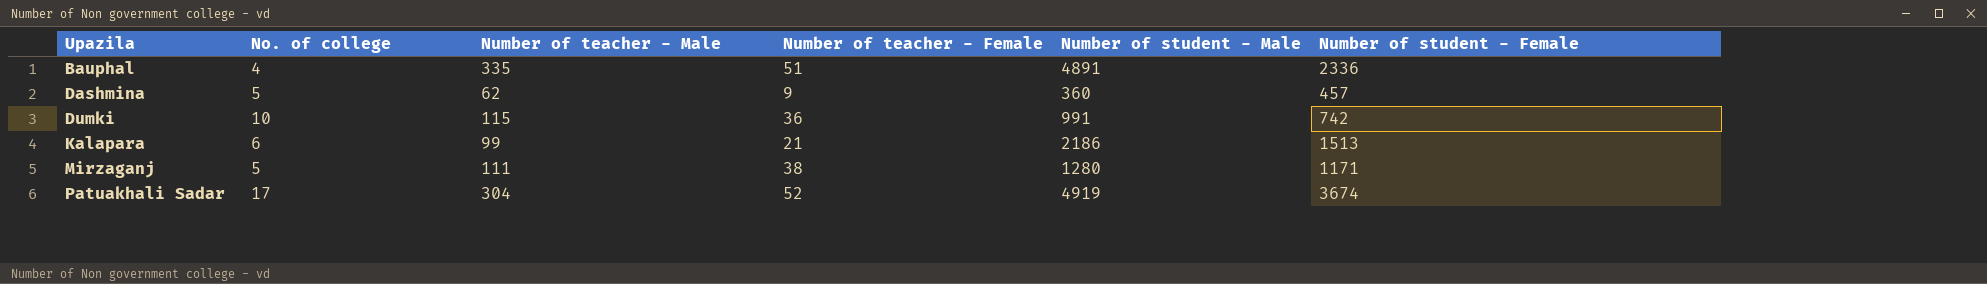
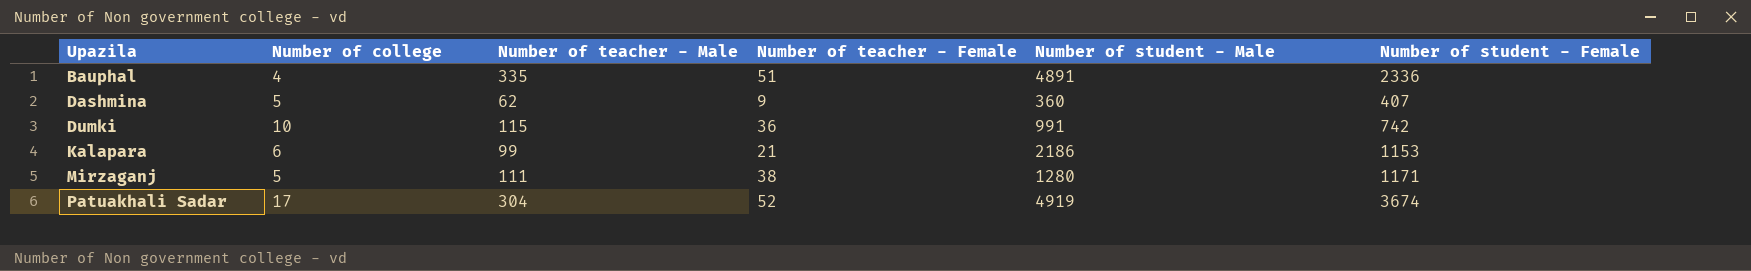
column name: No. of college -> Number of college
Dashmina | Number of student - Female: 457 -> 407
Kalapara | Number of student - Female: 1513 -> 1153

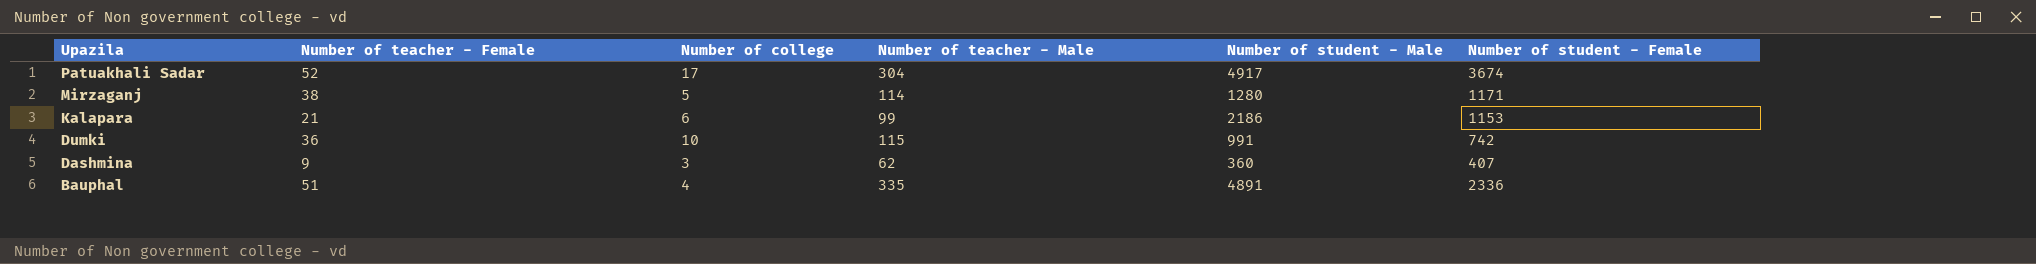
row order: Upazila ascending -> Upazila descending
column Number of teacher - Female | position: 4 -> 2
Patuakhali Sadar | Number of student - Male: 4919 -> 4917
Mirzaganj | Number of teacher - Male: 111 -> 114
Dashmina | Number of college: 5 -> 3

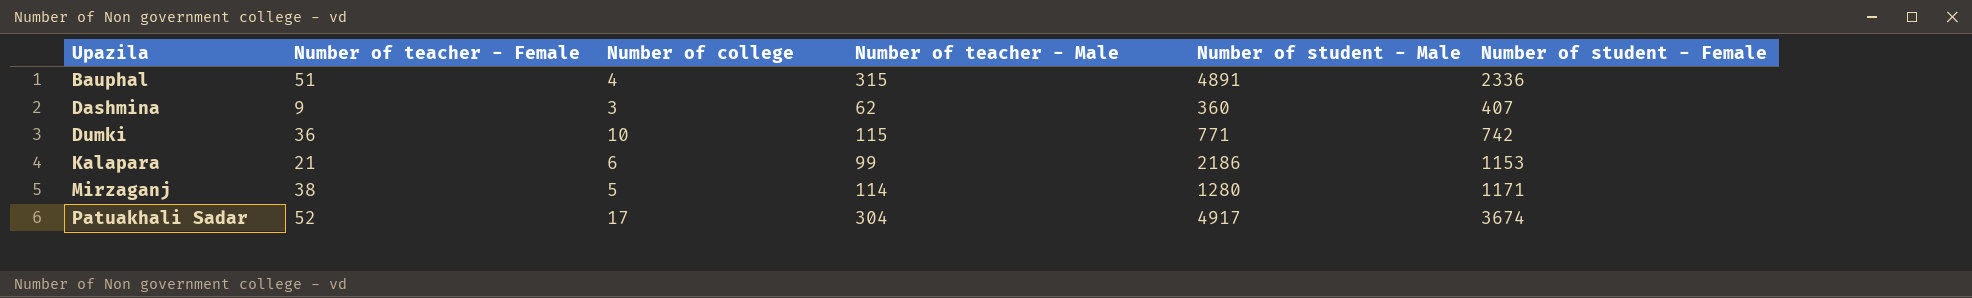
row order: Upazila descending -> Upazila ascending
Bauphal | Number of teacher - Male: 335 -> 315
Dumki | Number of student - Male: 991 -> 771

